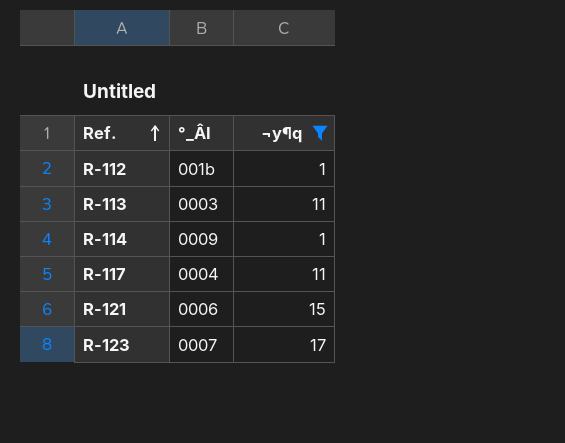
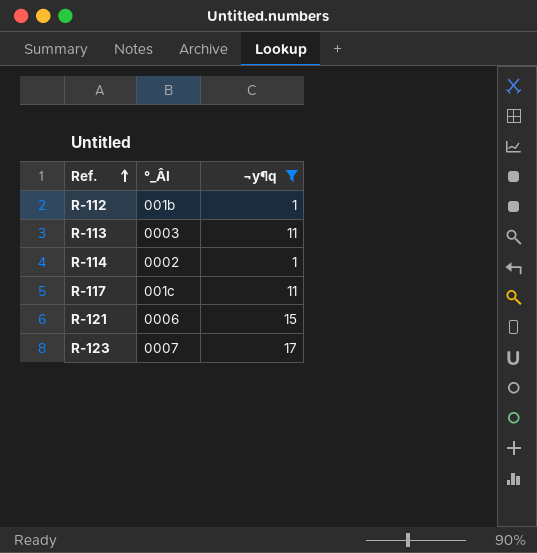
R-114 | °_ÂI: 0009 -> 0002
R-117 | °_ÂI: 0004 -> 001c

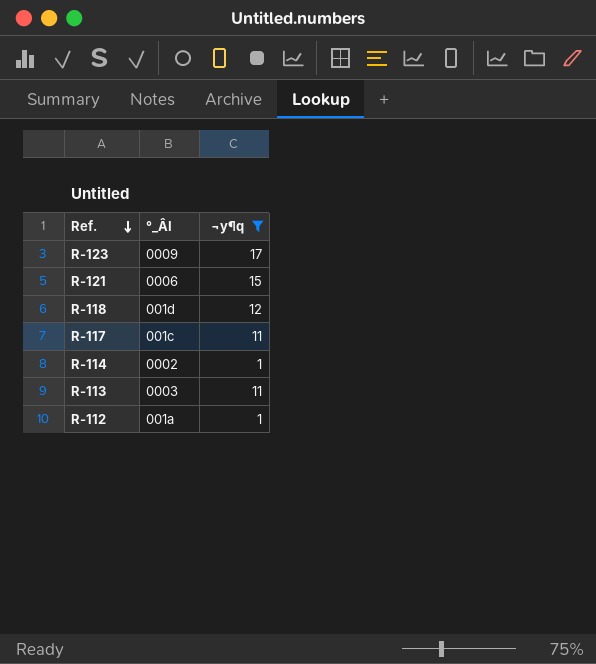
row order: Ref. ascending -> Ref. descending
R-123 | °_ÂI: 0007 -> 0009
row R-118: none -> 001d | 12
R-112 | °_ÂI: 001b -> 001a

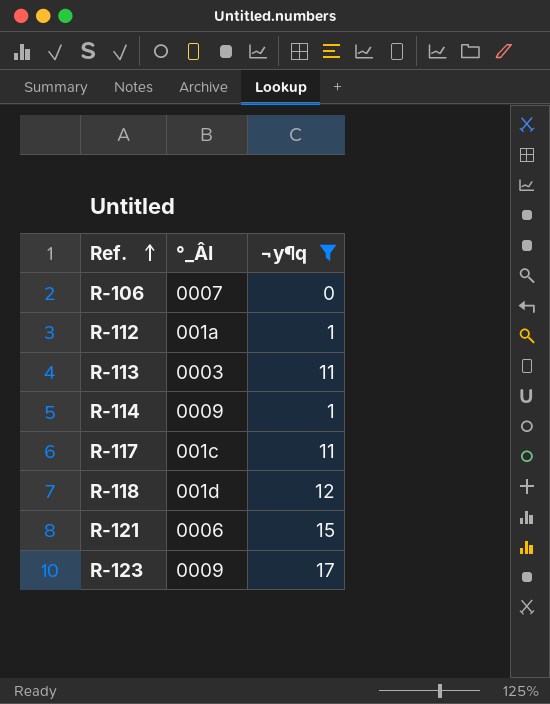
row order: Ref. descending -> Ref. ascending
row R-106: none -> 0007 | 0
R-114 | °_ÂI: 0002 -> 0009

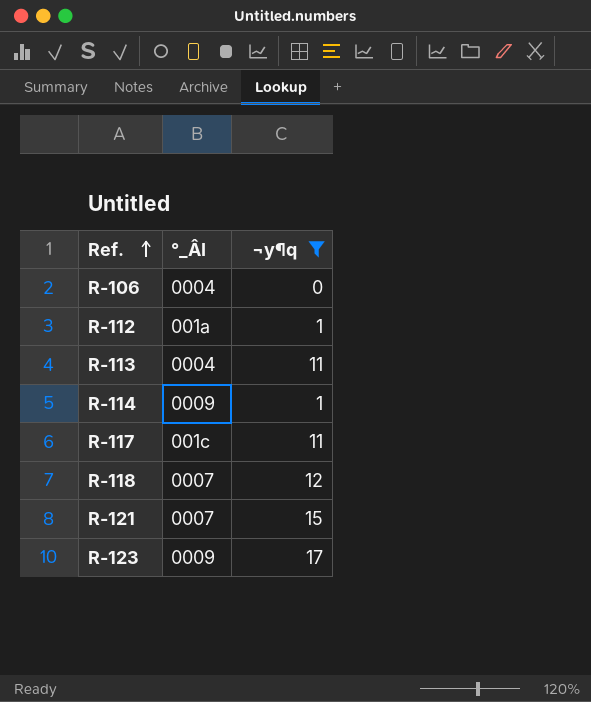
R-106 | °_ÂI: 0007 -> 0004
R-113 | °_ÂI: 0003 -> 0004
R-118 | °_ÂI: 001d -> 0007
R-121 | °_ÂI: 0006 -> 0007

